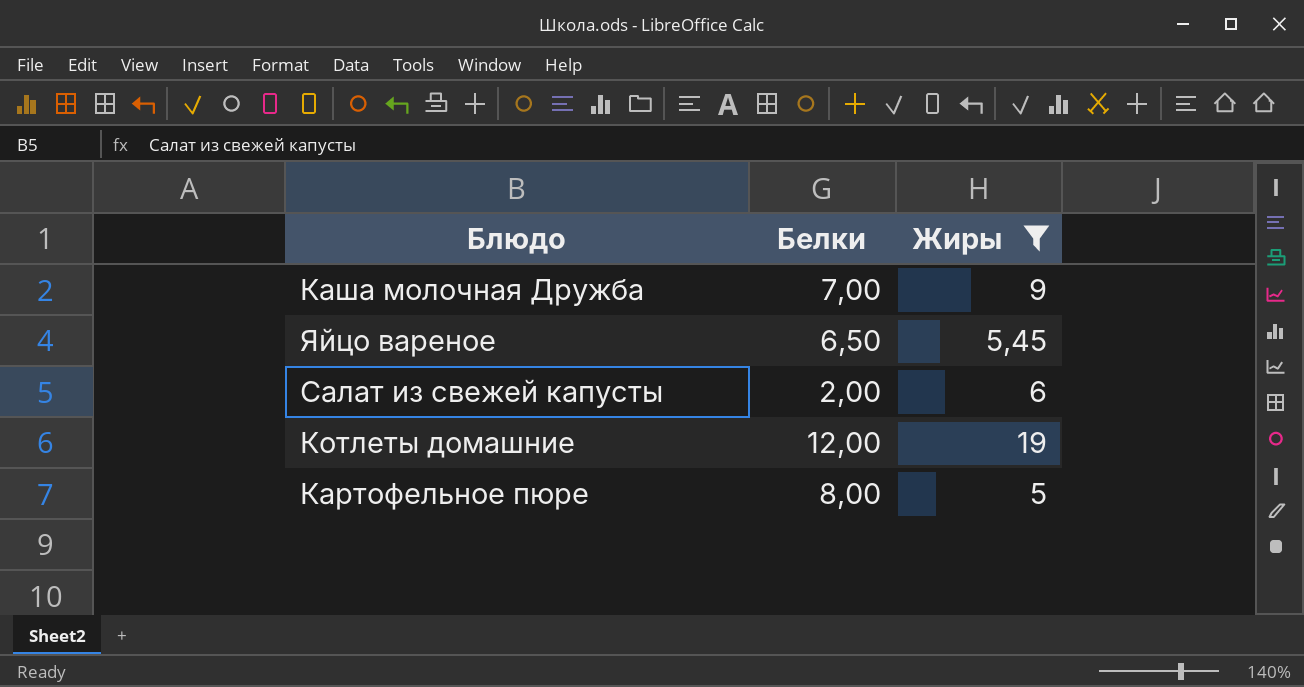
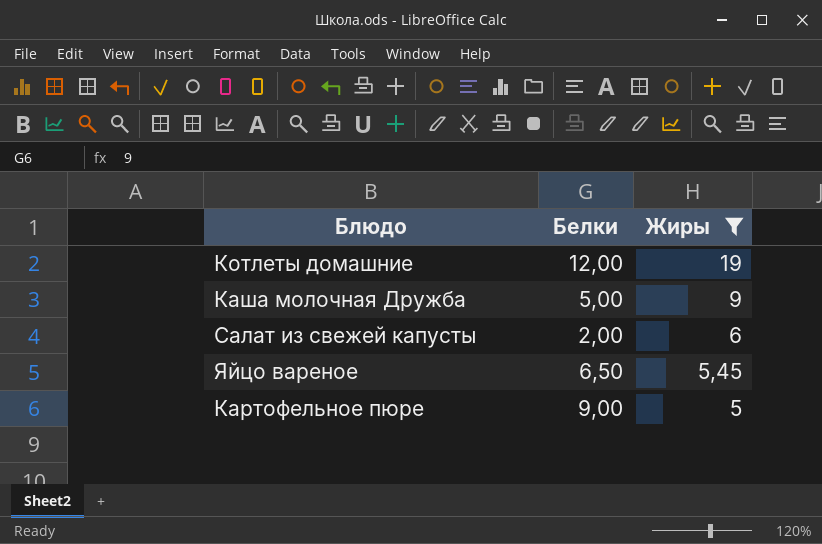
row order: none -> Жиры descending
Каша молочная Дружба | Белки: 7,00 -> 5,00
Картофельное пюре | Белки: 8,00 -> 9,00

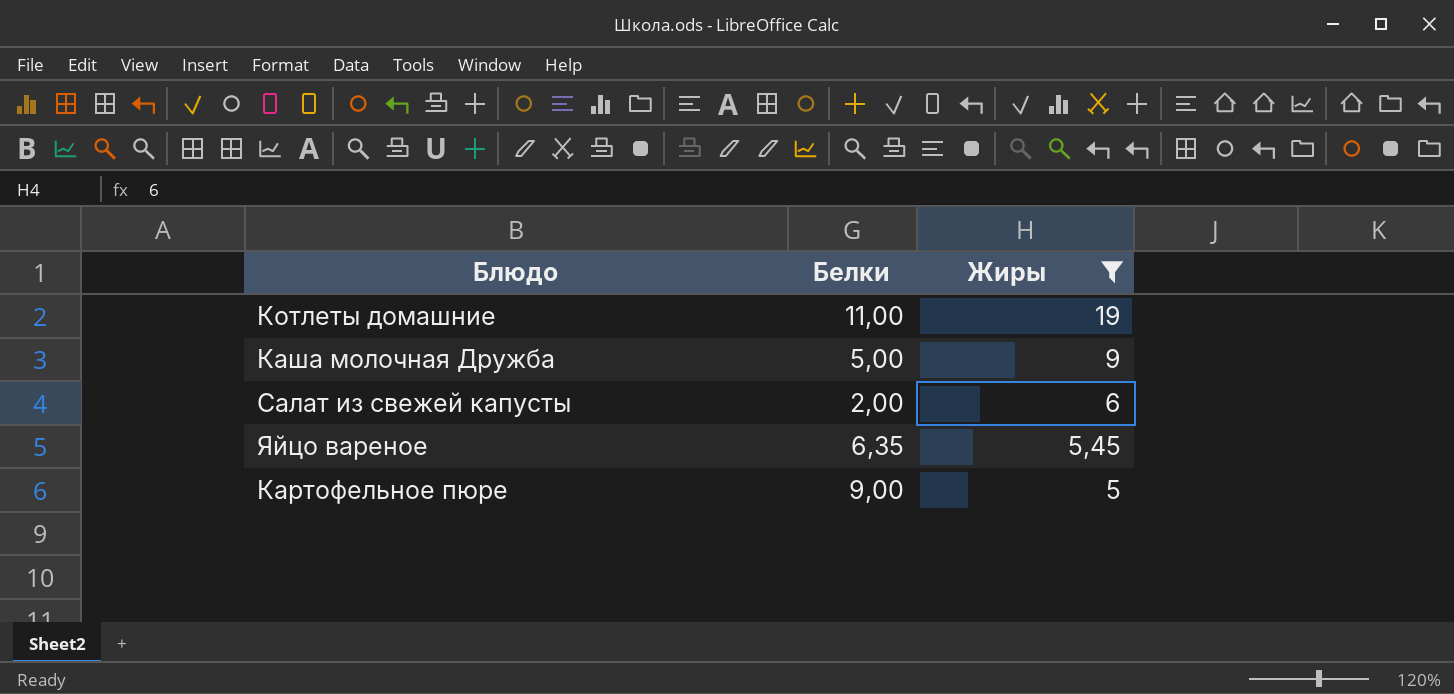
Котлеты домашние | Белки: 12,00 -> 11,00
Яйцо вареное | Белки: 6,50 -> 6,35

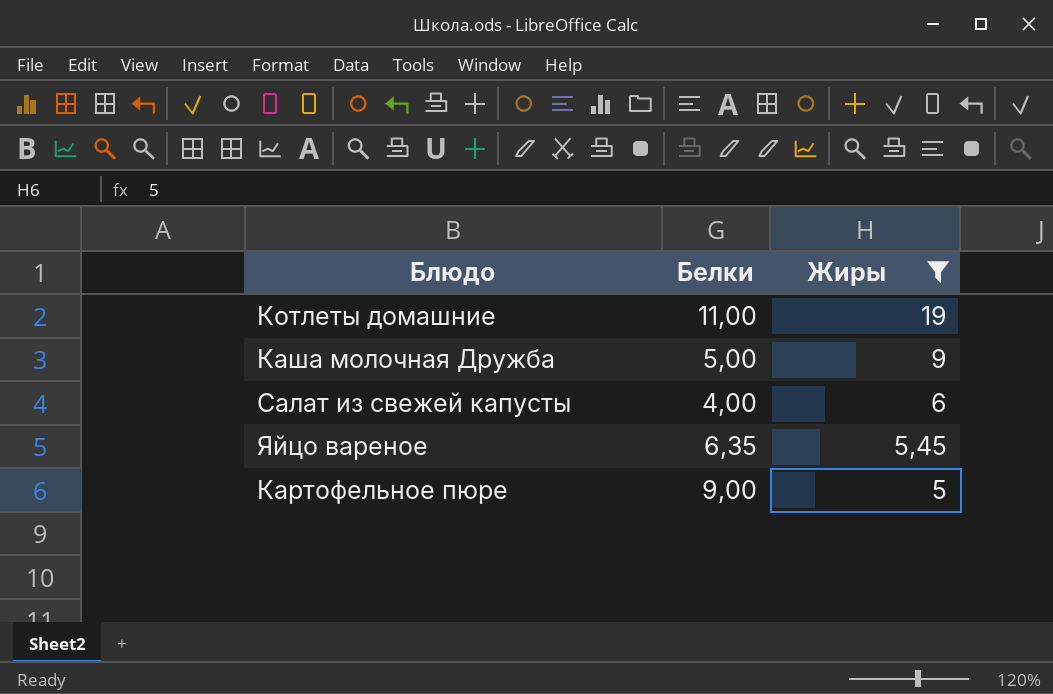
Салат из свежей капусты | Белки: 2,00 -> 4,00

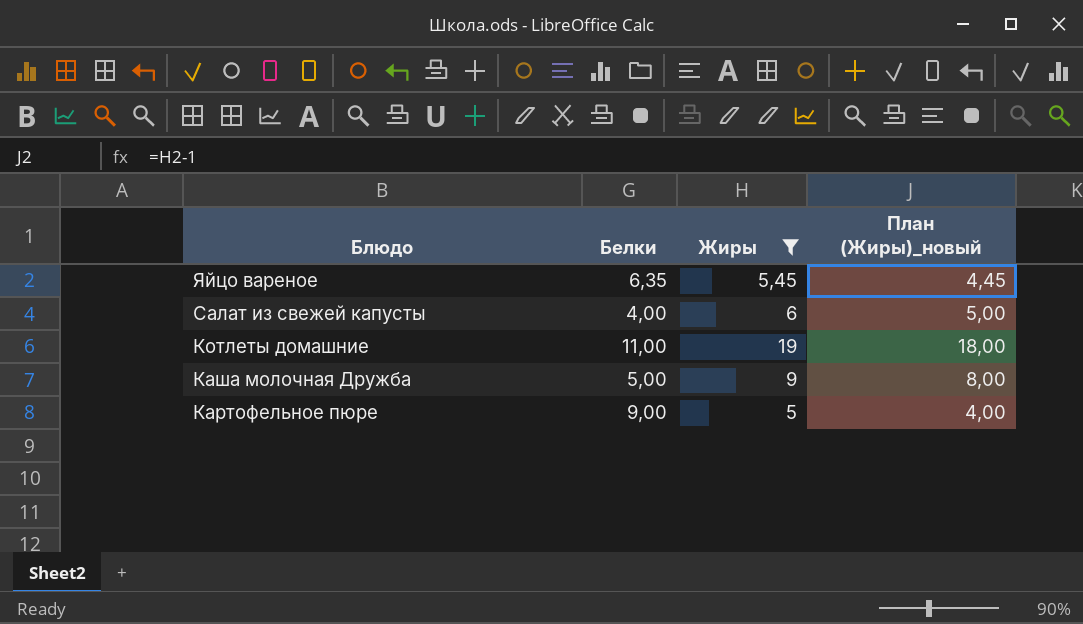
row order: Жиры descending -> Блюдо descending
column План (Жиры)_новый | formula: none -> [Жиры] - 1

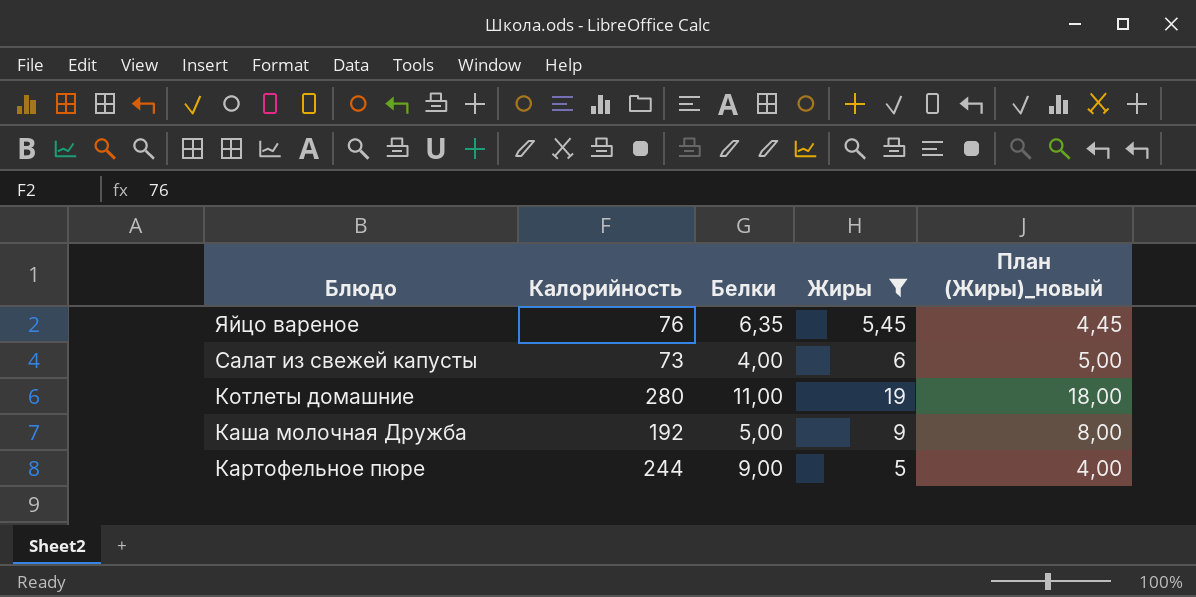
column Калорийность | position: none -> 2

